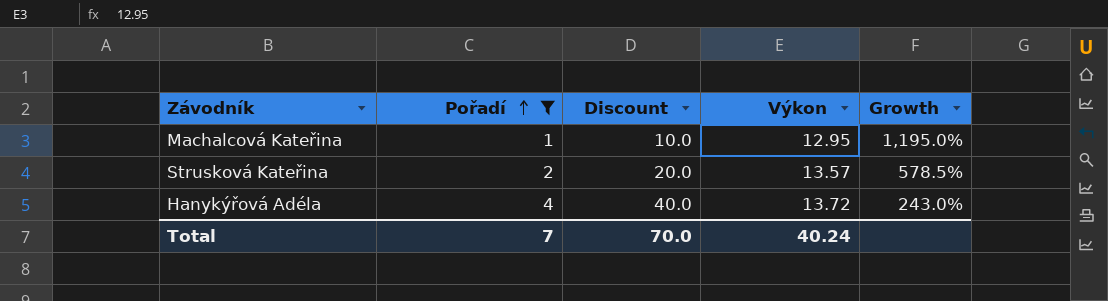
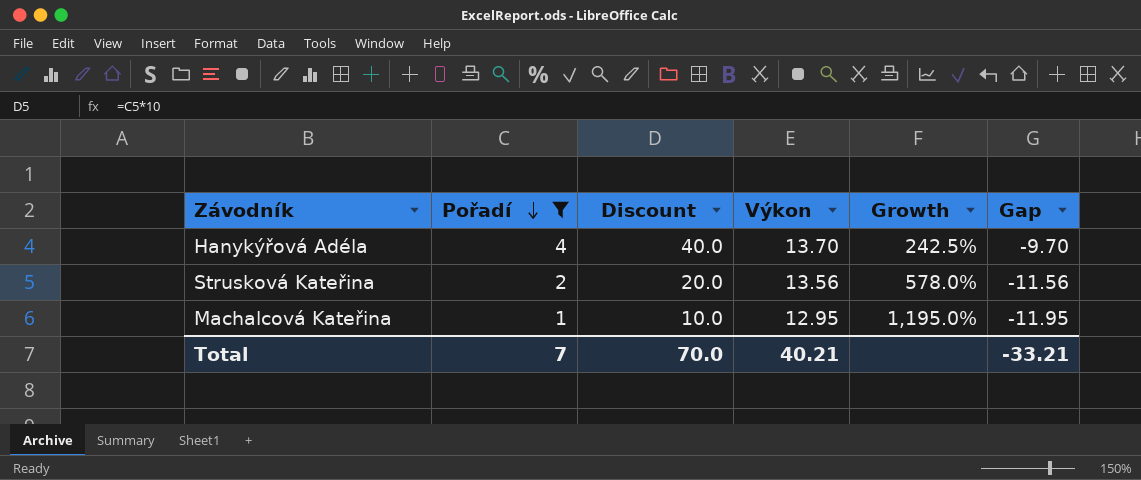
row order: Pořadí ascending -> Pořadí descending
column Gap | formula: none -> [Pořadí] - [Výkon]
Hanykýřová Adéla | Výkon: 13.72 -> 13.70
Hanykýřová Adéla | Growth: 243.0% -> 242.5%
Strusková Kateřina | Výkon: 13.57 -> 13.56
Strusková Kateřina | Growth: 578.5% -> 578.0%
Total | Výkon: 40.24 -> 40.21

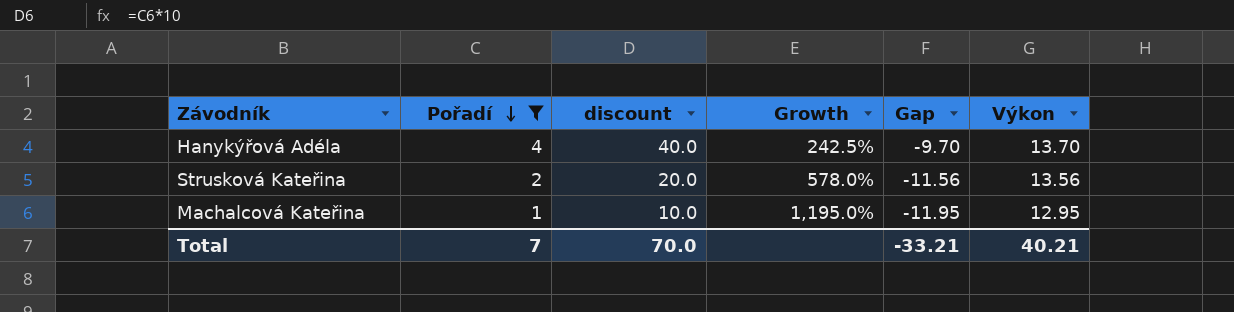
column name: Discount -> discount
column Výkon | position: 4 -> 6

